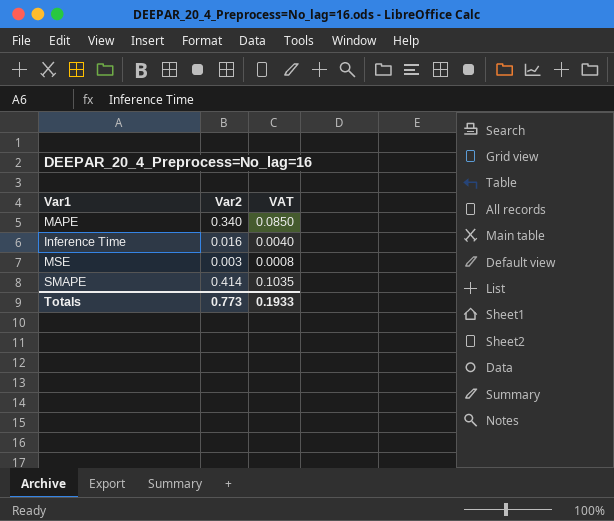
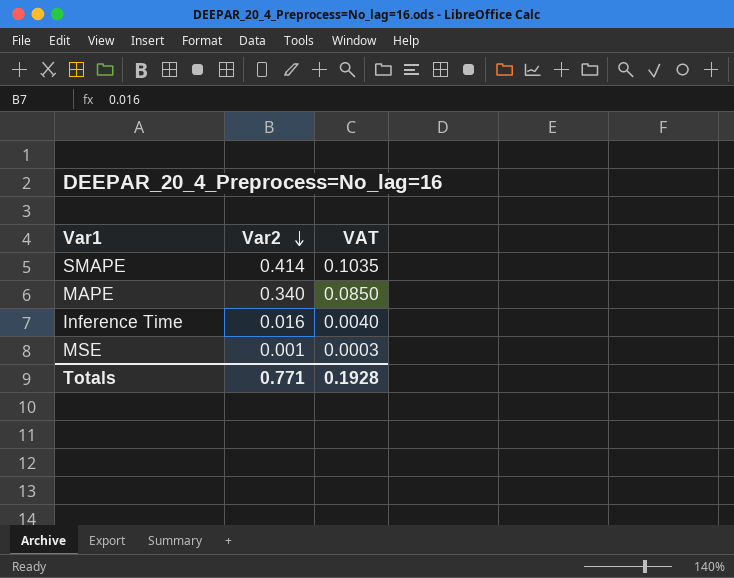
row order: none -> Var2 descending
MSE | Var2: 0.003 -> 0.001
MSE | VAT: 0.0008 -> 0.0003
Totals | Var2: 0.773 -> 0.771
Totals | VAT: 0.1933 -> 0.1928

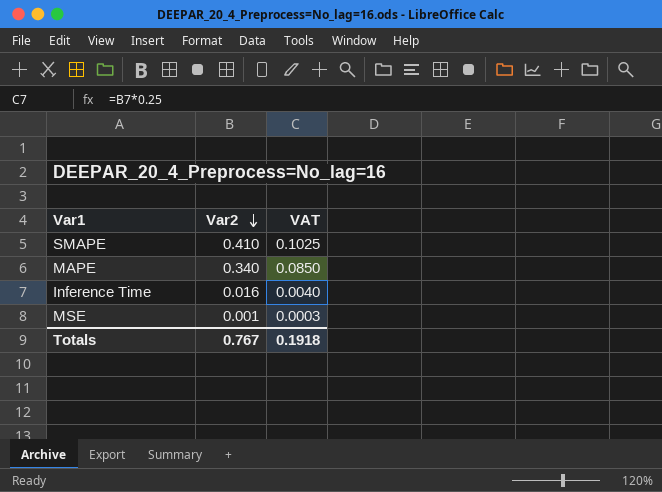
SMAPE | Var2: 0.414 -> 0.410
SMAPE | VAT: 0.1035 -> 0.1025
Totals | Var2: 0.771 -> 0.767
Totals | VAT: 0.1928 -> 0.1918

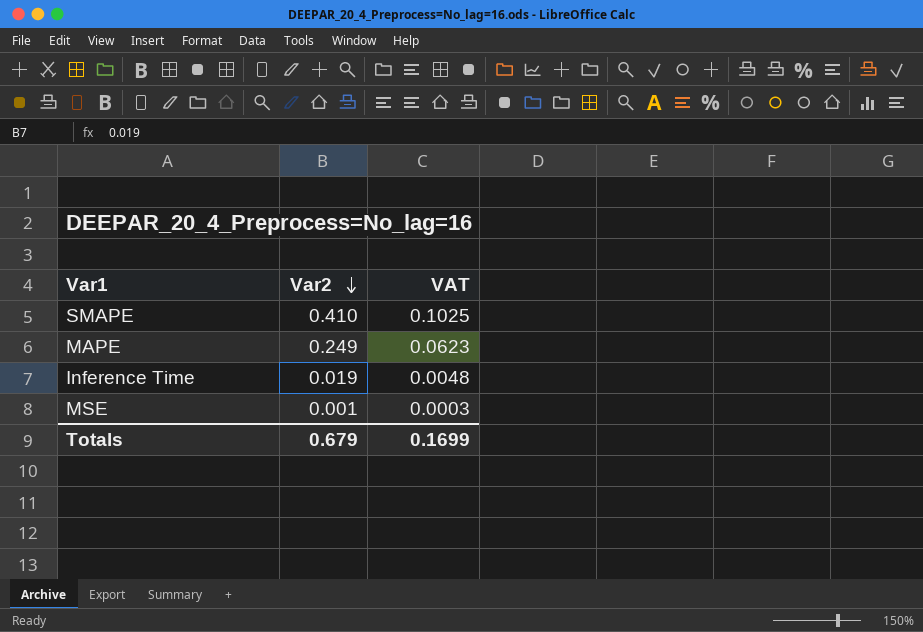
MAPE | Var2: 0.340 -> 0.249
MAPE | VAT: 0.0850 -> 0.0623
Inference Time | Var2: 0.016 -> 0.019
Inference Time | VAT: 0.0040 -> 0.0048
Totals | Var2: 0.767 -> 0.679
Totals | VAT: 0.1918 -> 0.1699

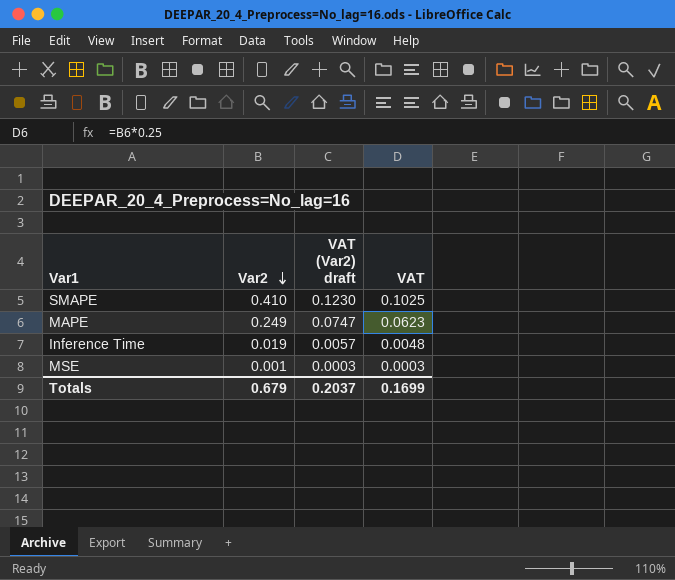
column VAT (Var2) draft | formula: none -> [Var2] * 0.3

